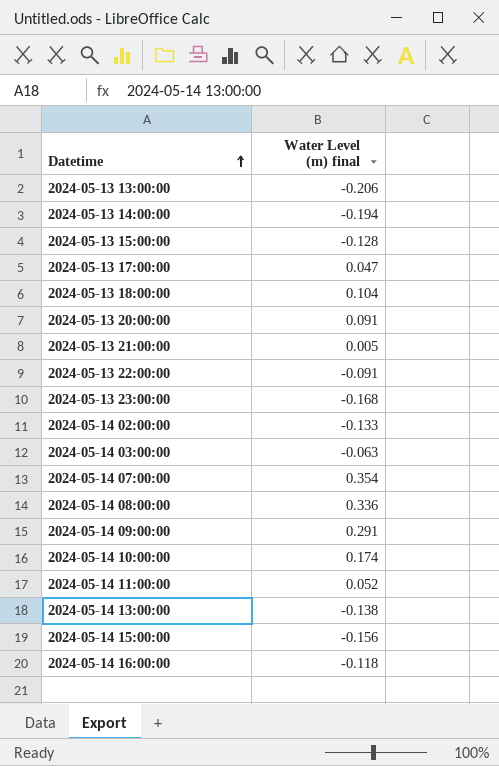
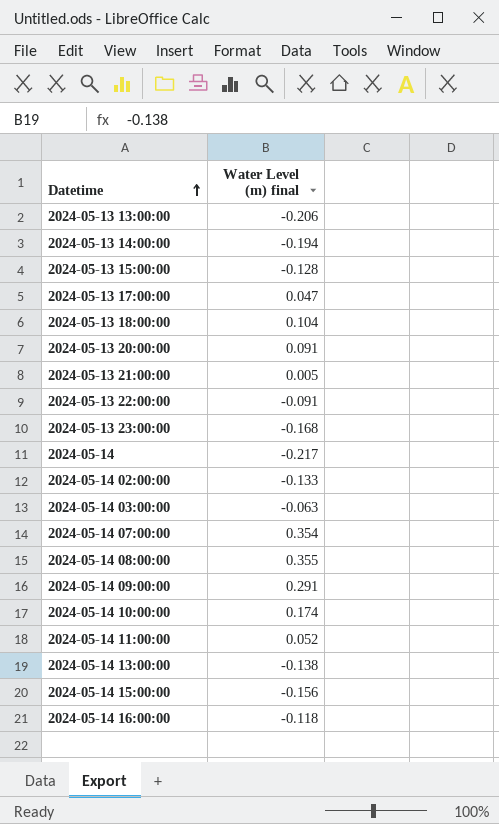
row 2024-05-14: none -> -0.217
2024-05-14 08:00:00 | Water Level (m) final: 0.336 -> 0.355

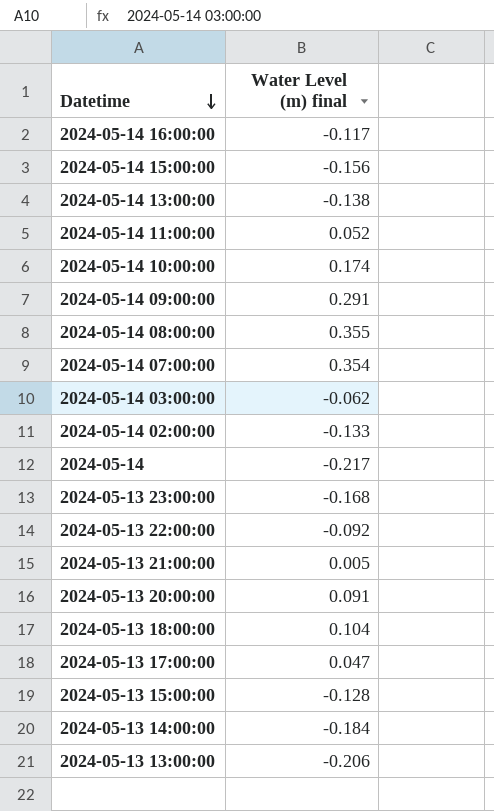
row order: Datetime ascending -> Datetime descending
2024-05-14 16:00:00 | Water Level (m) final: -0.118 -> -0.117
2024-05-14 03:00:00 | Water Level (m) final: -0.063 -> -0.062
2024-05-13 22:00:00 | Water Level (m) final: -0.091 -> -0.092
2024-05-13 14:00:00 | Water Level (m) final: -0.194 -> -0.184

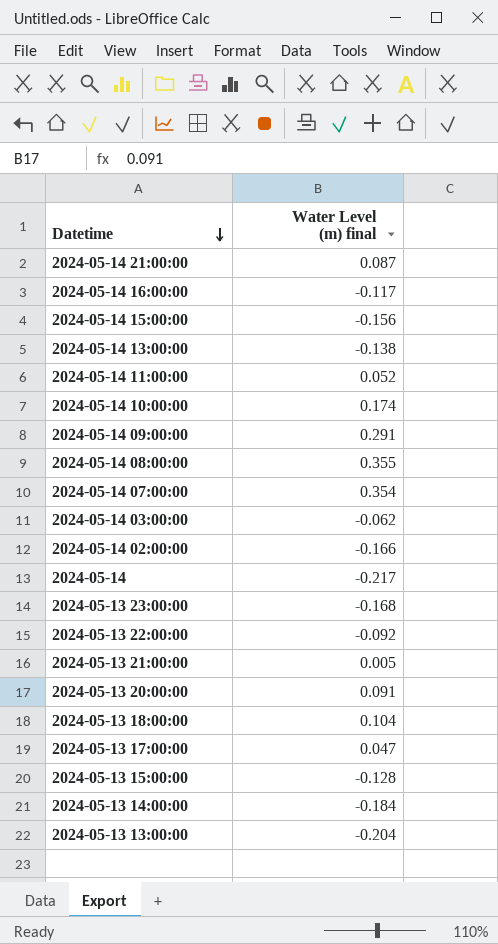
row 2024-05-14 21:00:00: none -> 0.087
2024-05-14 02:00:00 | Water Level (m) final: -0.133 -> -0.166
2024-05-13 13:00:00 | Water Level (m) final: -0.206 -> -0.204

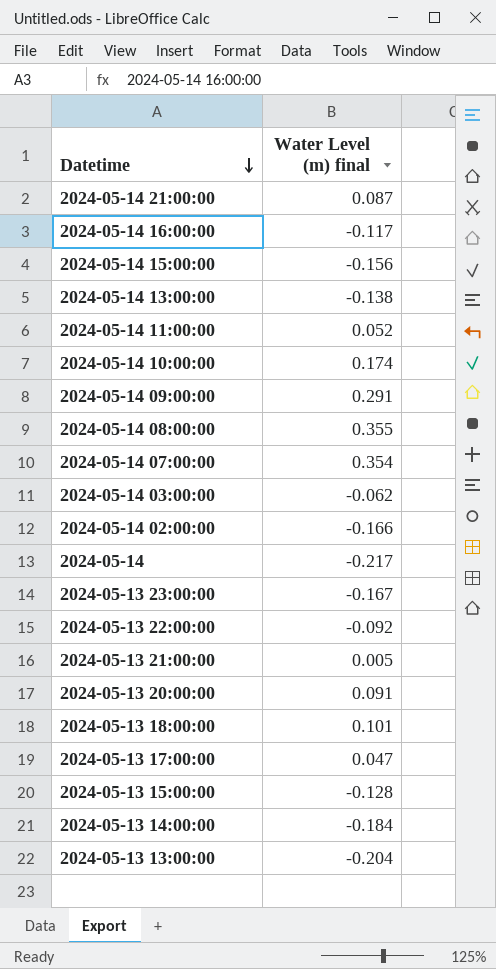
2024-05-13 23:00:00 | Water Level (m) final: -0.168 -> -0.167
2024-05-13 18:00:00 | Water Level (m) final: 0.104 -> 0.101

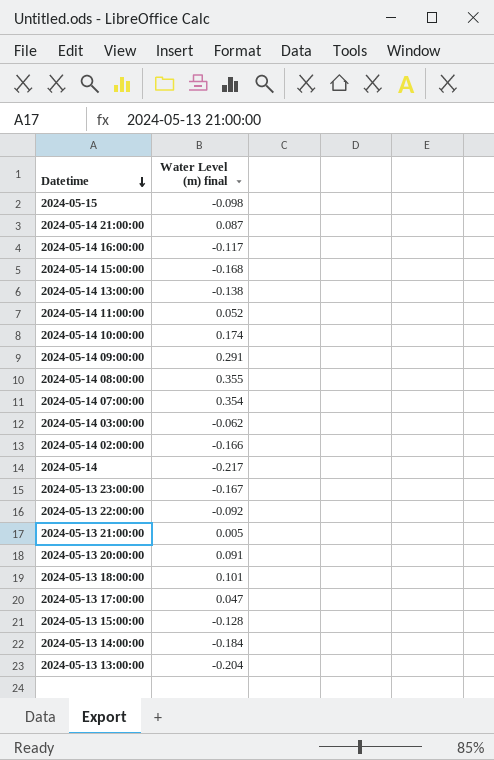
row 2024-05-15: none -> -0.098
2024-05-14 15:00:00 | Water Level (m) final: -0.156 -> -0.168

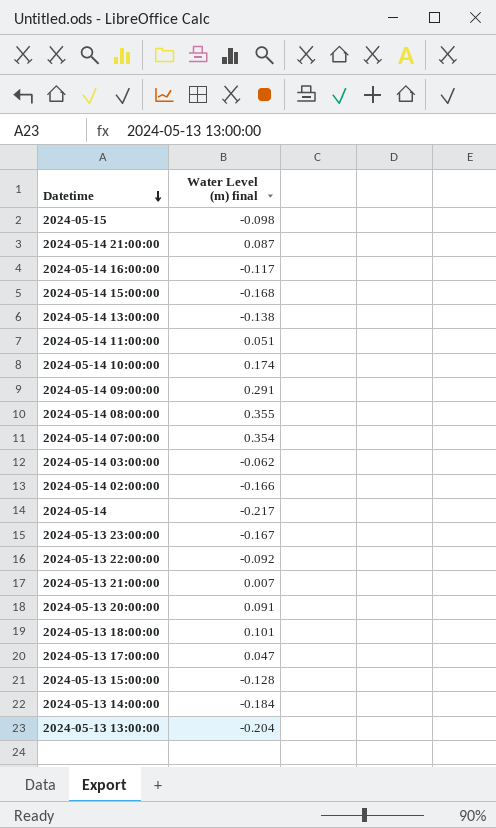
2024-05-14 11:00:00 | Water Level (m) final: 0.052 -> 0.051
2024-05-13 21:00:00 | Water Level (m) final: 0.005 -> 0.007

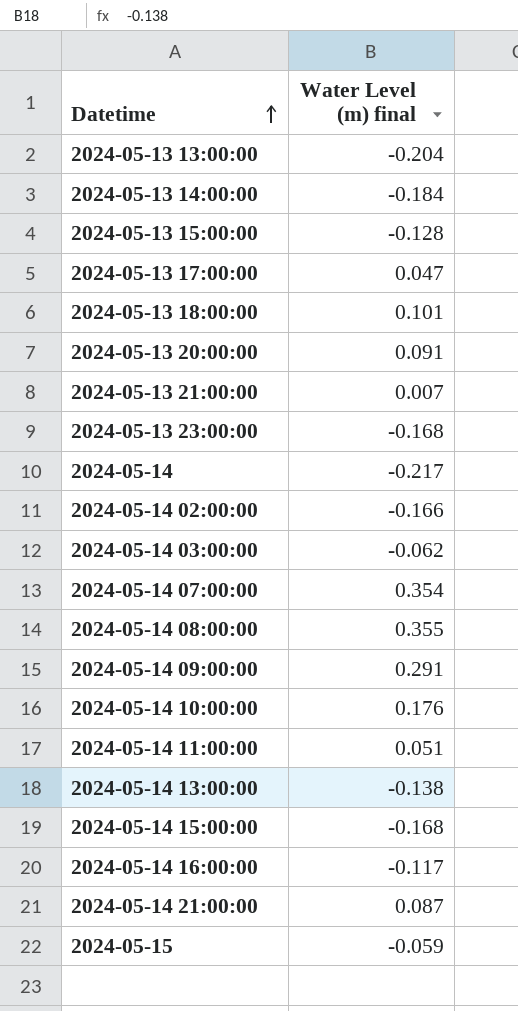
row order: Datetime descending -> Datetime ascending
row 2024-05-13 22:00:00: -0.092 -> none
2024-05-13 23:00:00 | Water Level (m) final: -0.167 -> -0.168
2024-05-14 10:00:00 | Water Level (m) final: 0.174 -> 0.176
2024-05-15 | Water Level (m) final: -0.098 -> -0.059

